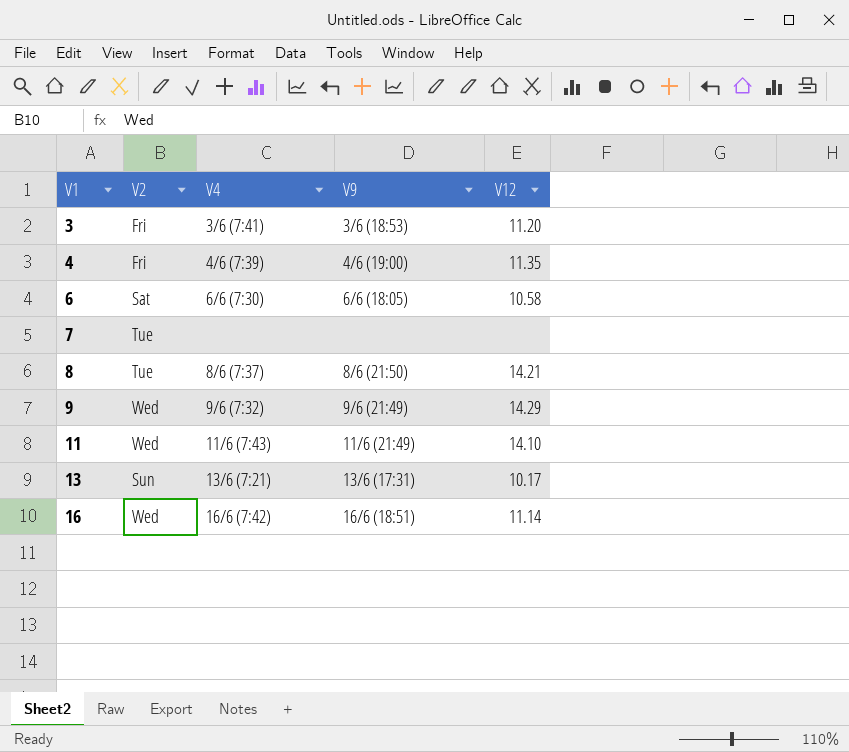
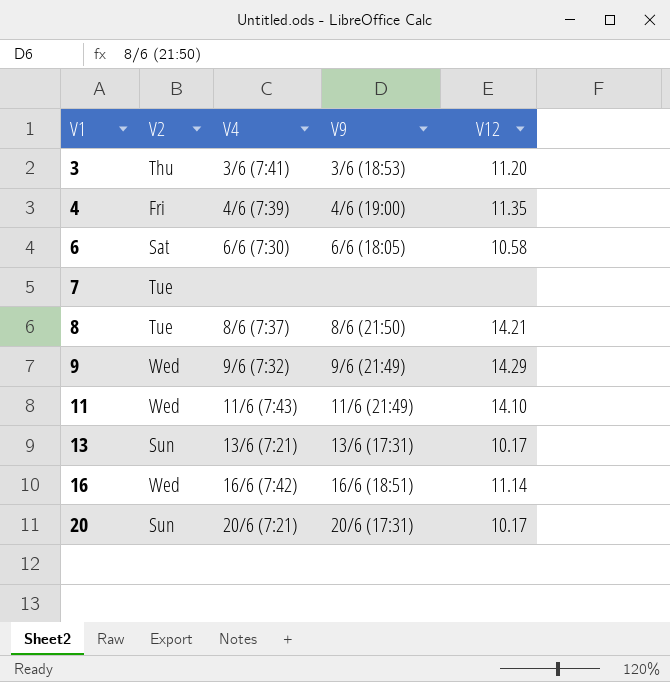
3 | V2: Fri -> Thu
row 20: none -> Sun | 20/6 (7:21) | 20/6 (17:31) | 10.17

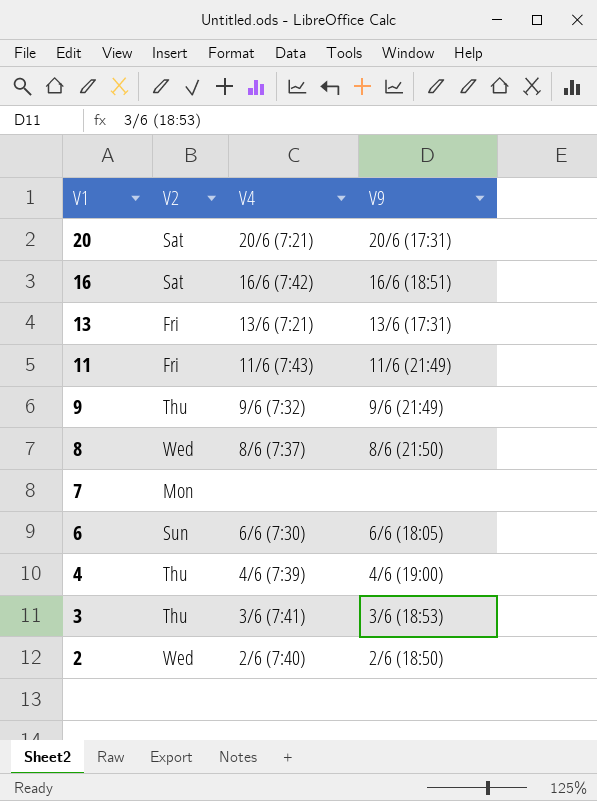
row order: V1 ascending -> V1 descending
column V12 | position: 5 -> none
20 | V2: Sun -> Sat
16 | V2: Wed -> Sat
13 | V2: Sun -> Fri
11 | V2: Wed -> Fri
9 | V2: Wed -> Thu
8 | V2: Tue -> Wed
7 | V2: Tue -> Mon
6 | V2: Sat -> Sun
4 | V2: Fri -> Thu
row 2: none -> Wed | 2/6 (7:40) | 2/6 (18:50)

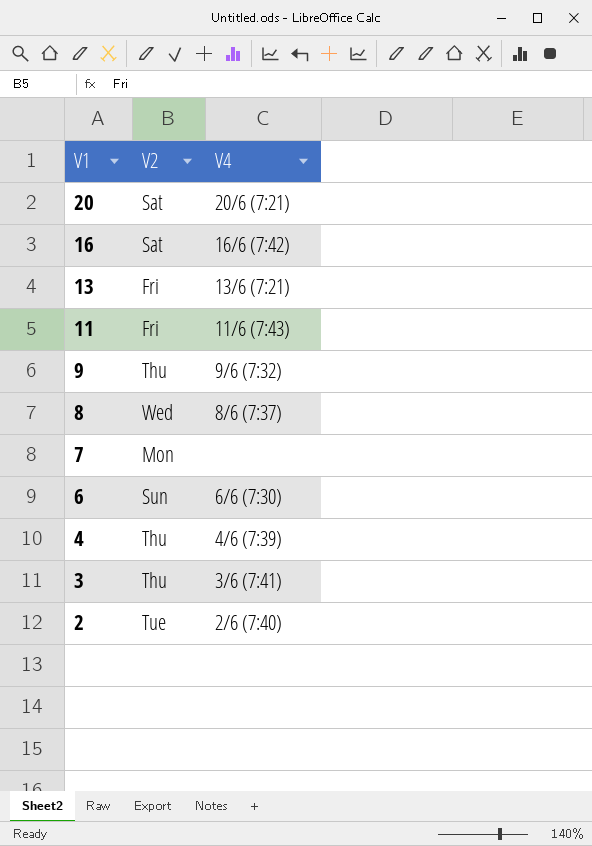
column V9 | position: 4 -> none
2 | V2: Wed -> Tue

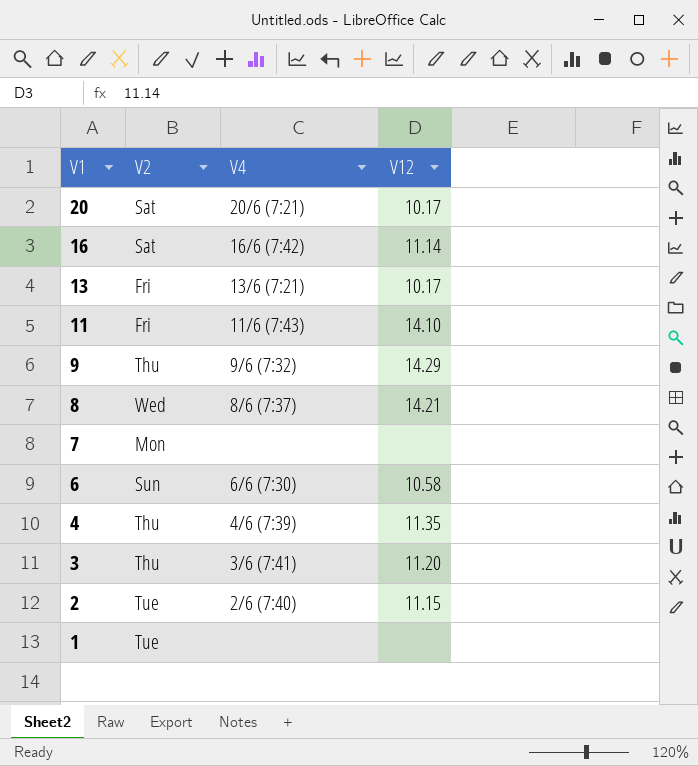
column V12 | position: none -> 4
row 1: none -> Tue | none | none

